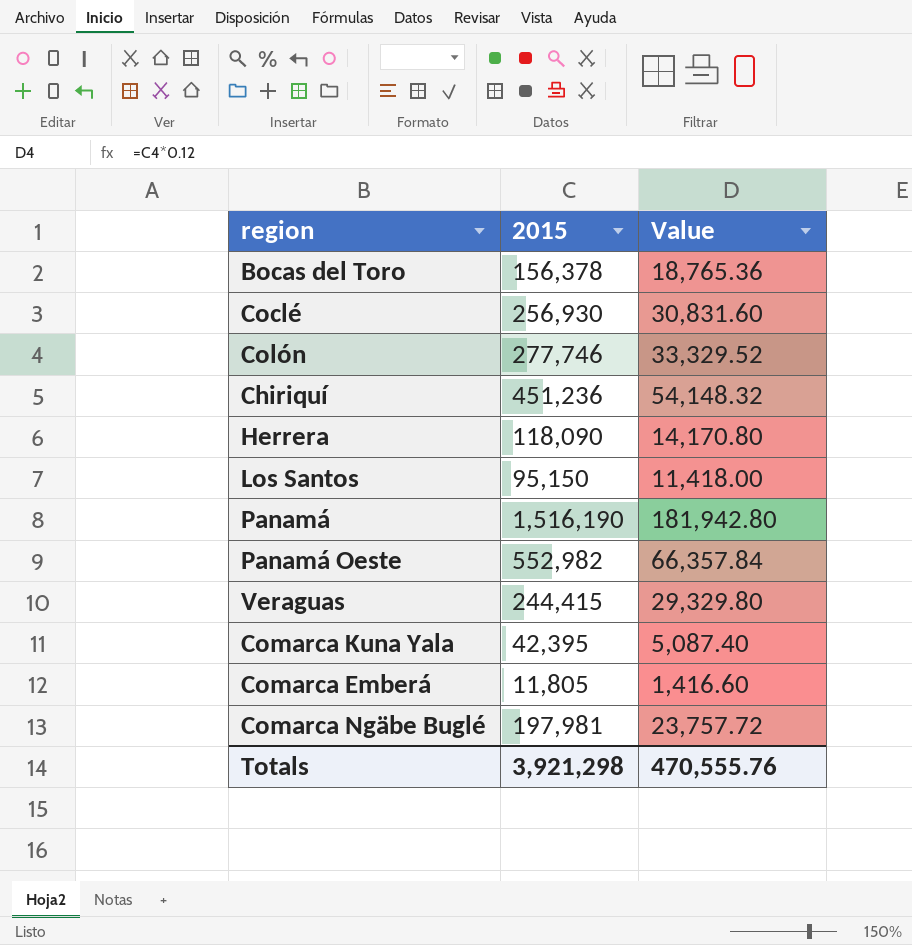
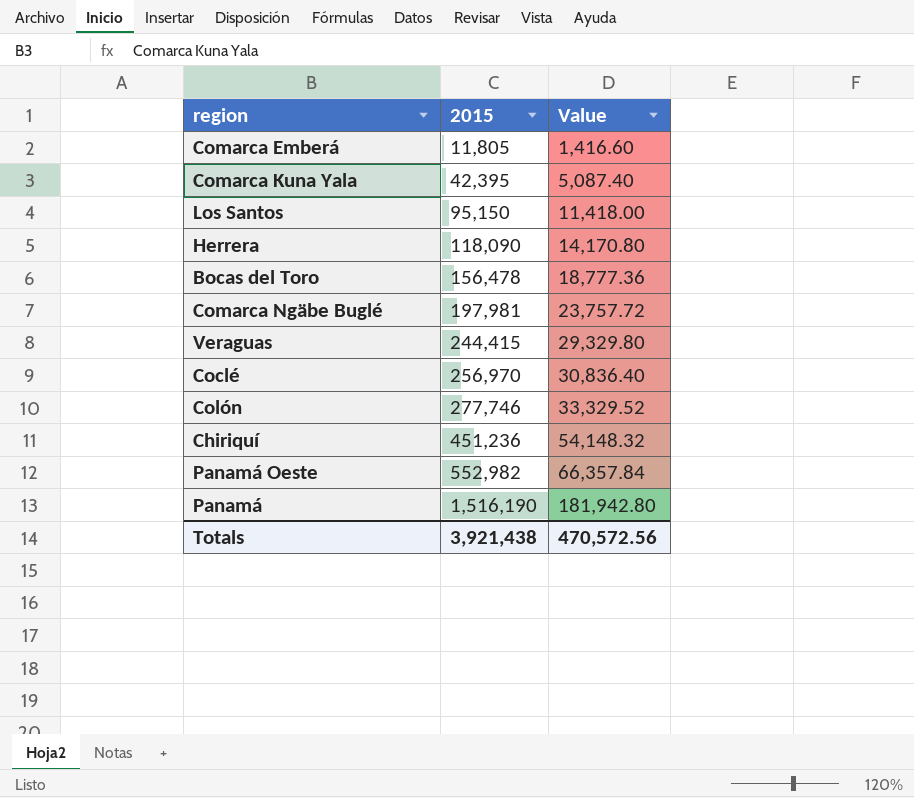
row order: none -> 2015 ascending
Bocas del Toro | 2015: 156,378 -> 156,478
Bocas del Toro | Value: 18,765.36 -> 18,777.36
Coclé | 2015: 256,930 -> 256,970
Coclé | Value: 30,831.60 -> 30,836.40
Totals | 2015: 3,921,298 -> 3,921,438
Totals | Value: 470,555.76 -> 470,572.56

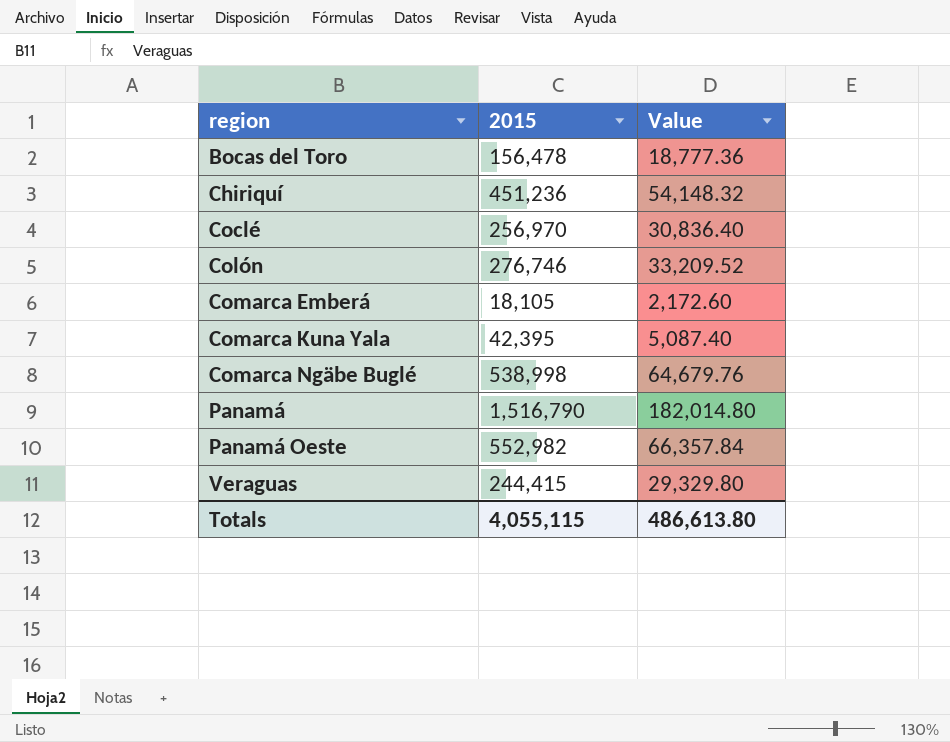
row order: 2015 ascending -> region ascending
row Los Santos: 95,150 | 11,418.00 -> none
row Herrera: 118,090 | 14,170.80 -> none
Colón | 2015: 277,746 -> 276,746
Colón | Value: 33,329.52 -> 33,209.52
Comarca Emberá | 2015: 11,805 -> 18,105
Comarca Emberá | Value: 1,416.60 -> 2,172.60
Comarca Ngäbe Buglé | 2015: 197,981 -> 538,998
Comarca Ngäbe Buglé | Value: 23,757.72 -> 64,679.76
Panamá | 2015: 1,516,190 -> 1,516,790
Panamá | Value: 181,942.80 -> 182,014.80
Totals | 2015: 3,921,438 -> 4,055,115
Totals | Value: 470,572.56 -> 486,613.80

